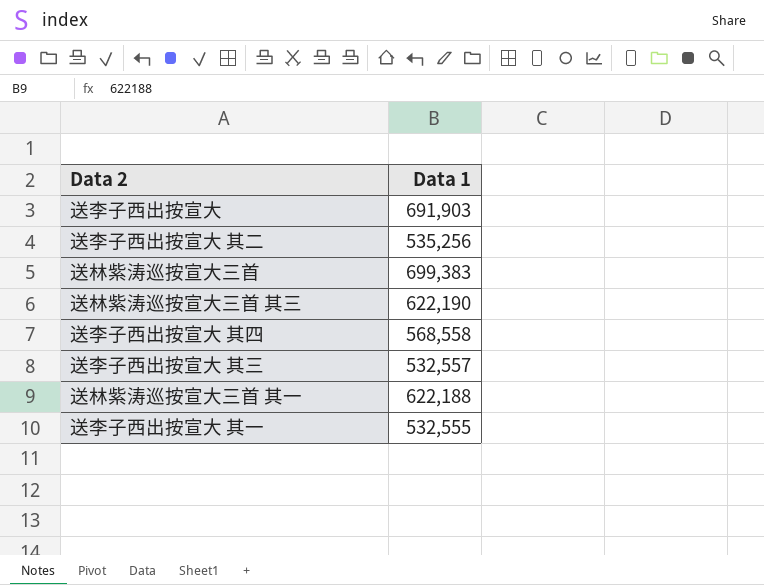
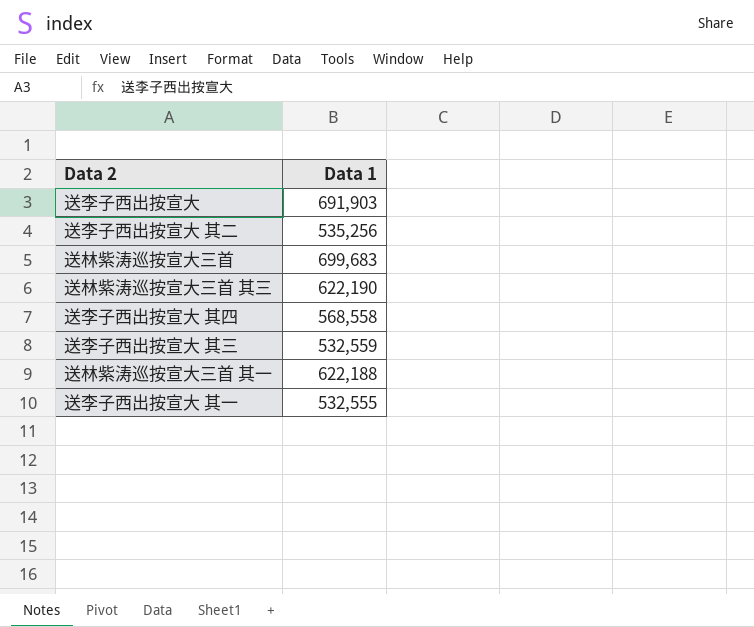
送林紫涛巡按宣大三首 | Data 1: 699,383 -> 699,683
送李子西出按宣大 其三 | Data 1: 532,557 -> 532,559

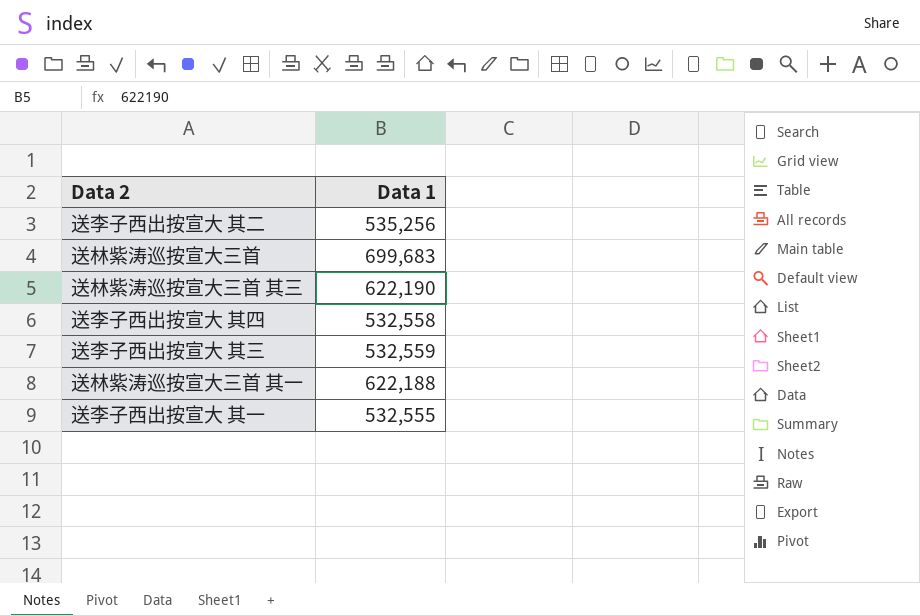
row 送李子西出按宣大: 691,903 -> none
送李子西出按宣大 其四 | Data 1: 568,558 -> 532,558

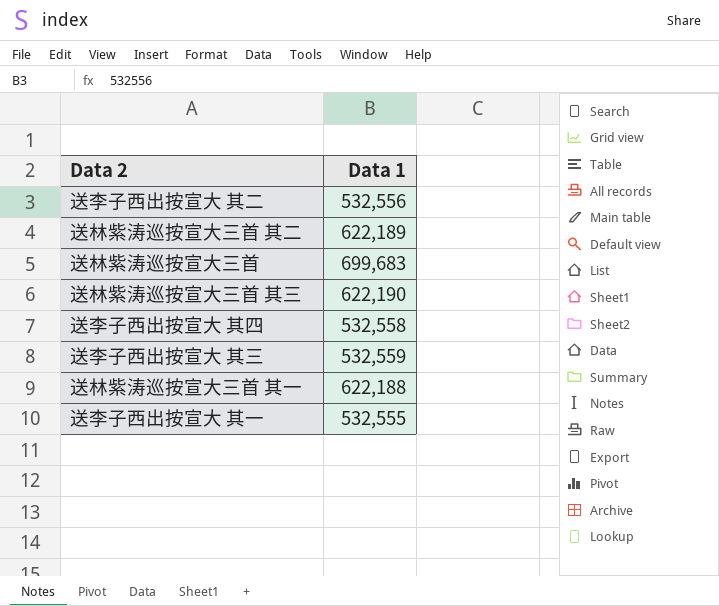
送李子西出按宣大 其二 | Data 1: 535,256 -> 532,556
row 送林紫涛巡按宣大三首 其二: none -> 622,189

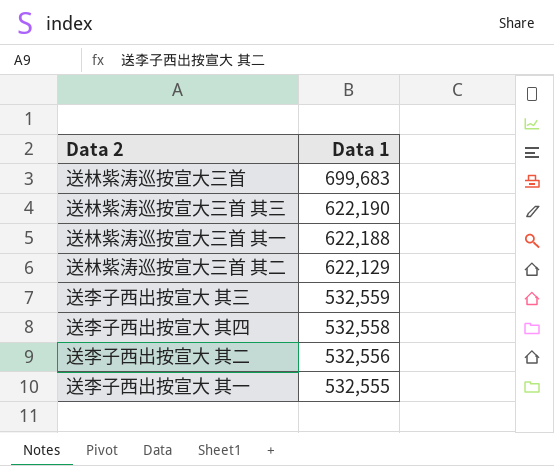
row order: none -> Data 1 descending
送林紫涛巡按宣大三首 其二 | Data 1: 622,189 -> 622,129

